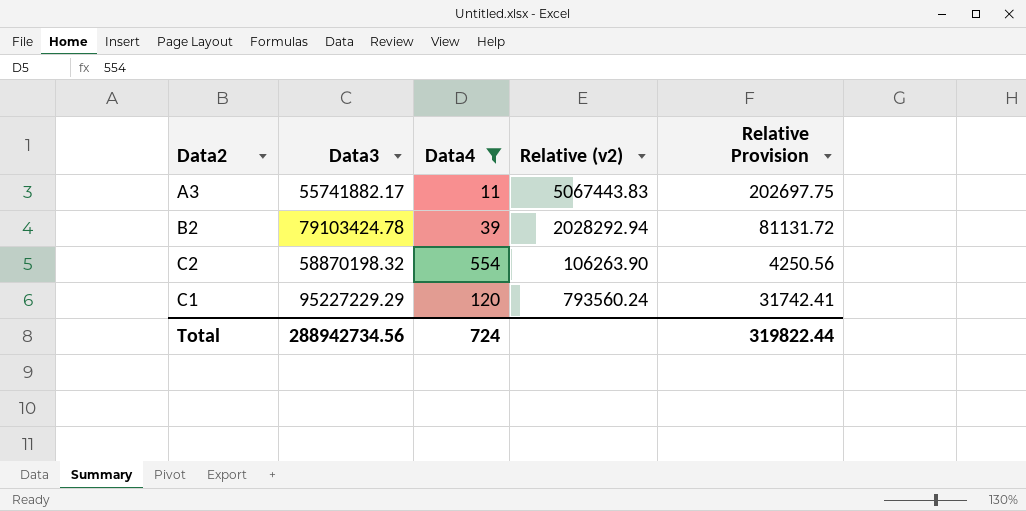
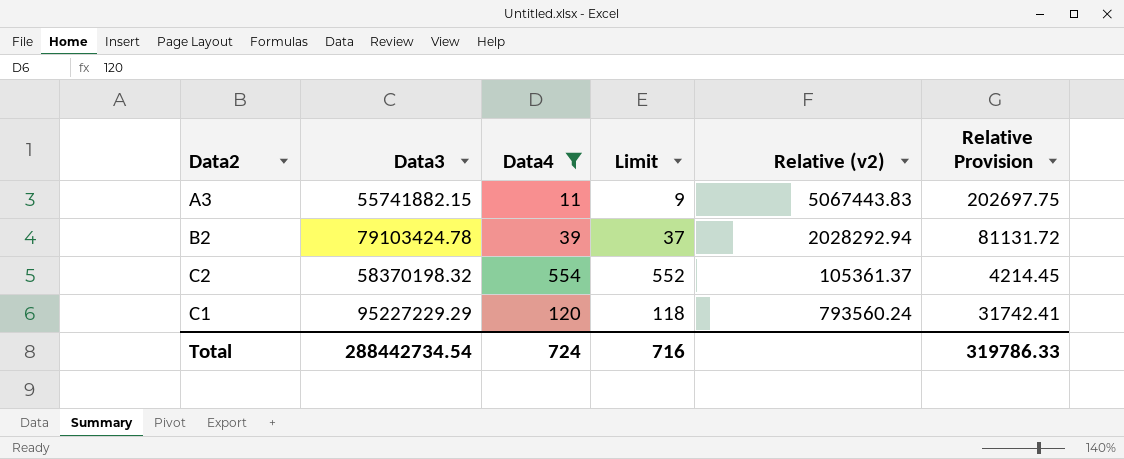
column Limit | formula: none -> [Data4] - 2
A3 | Data3: 55741882.17 -> 55741882.15
C2 | Data3: 58870198.32 -> 58370198.32
C2 | Relative (v2): 106263.90 -> 105361.37
C2 | Relative Provision: 4250.56 -> 4214.45
Total | Data3: 288942734.56 -> 288442734.54
Total | Relative Provision: 319822.44 -> 319786.33

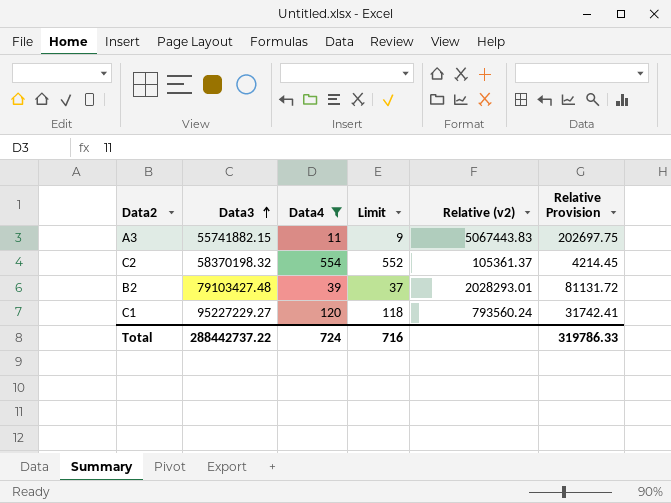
row order: none -> Data3 ascending
B2 | Data3: 79103424.78 -> 79103427.48
B2 | Relative (v2): 2028292.94 -> 2028293.01
C1 | Data3: 95227229.29 -> 95227229.27
Total | Data3: 288442734.54 -> 288442737.22

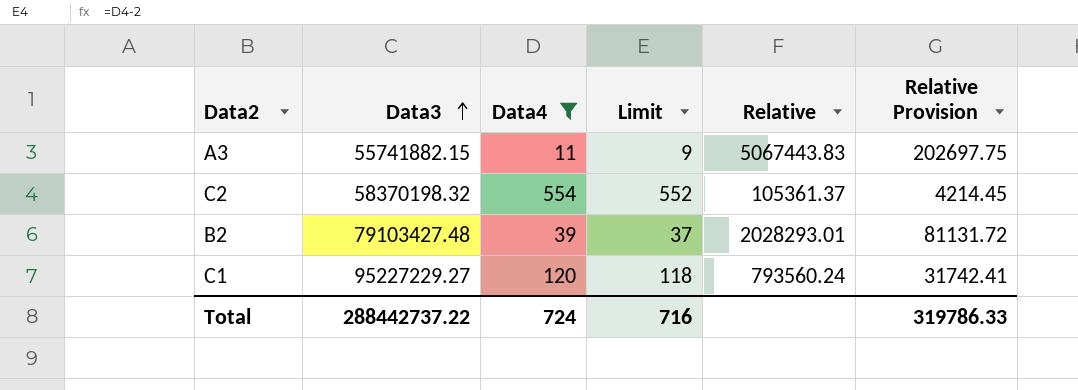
column name: Relative (v2) -> Relative

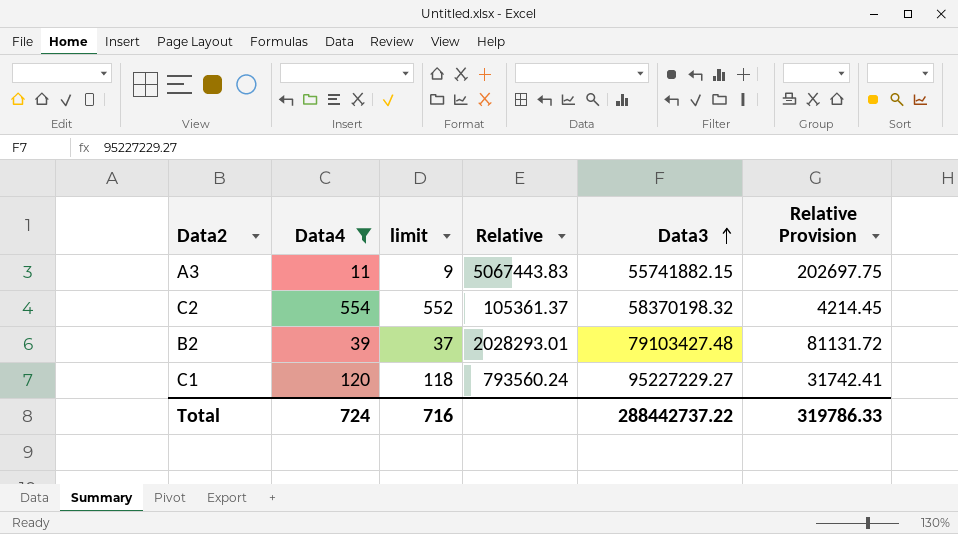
column name: Limit -> limit
column Data3 | position: 2 -> 5

